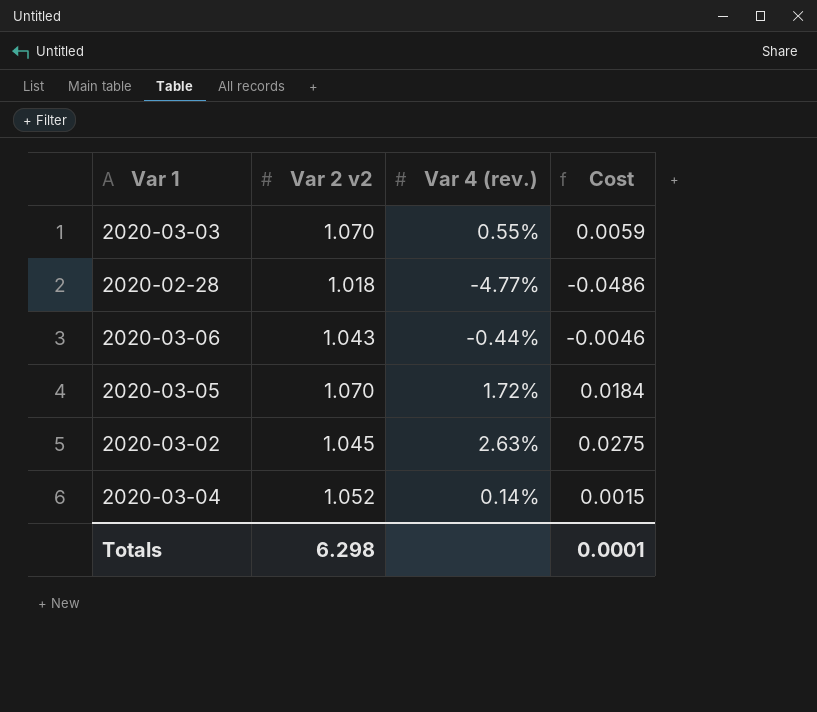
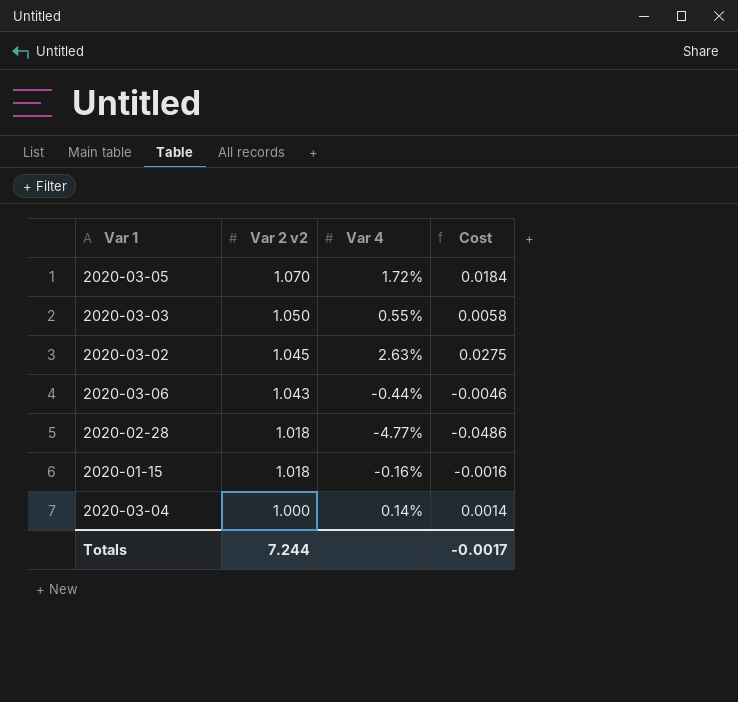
row order: none -> Var 2 v2 descending
column name: Var 4 (rev.) -> Var 4
2020-03-03 | Var 2 v2: 1.070 -> 1.050
2020-03-03 | Cost: 0.0059 -> 0.0058
row 2020-01-15: none -> 1.018 | -0.16% | -0.0016
2020-03-04 | Var 2 v2: 1.052 -> 1.000
2020-03-04 | Cost: 0.0015 -> 0.0014
Totals | Var 2 v2: 6.298 -> 7.244
Totals | Cost: 0.0001 -> -0.0017

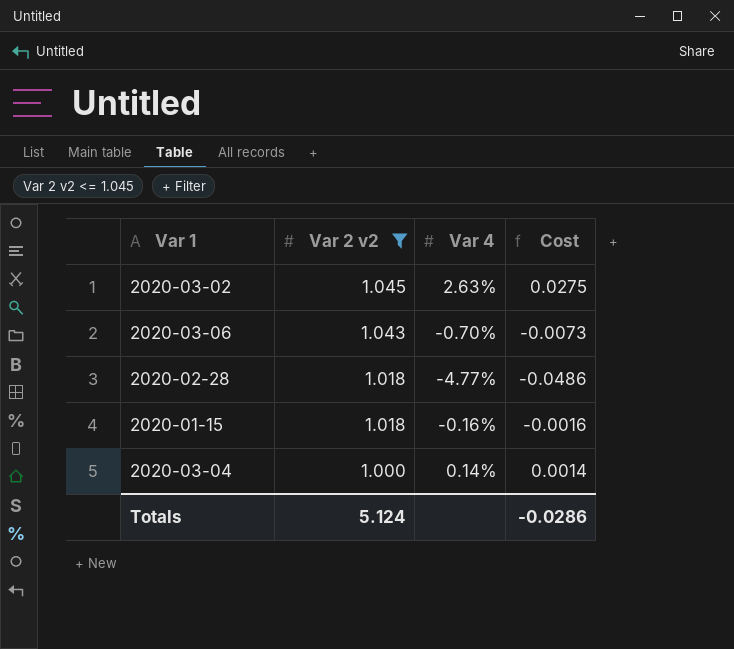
filter: none -> Var 2 v2 <= 1.045
2020-03-06 | Var 4: -0.44% -> -0.70%
2020-03-06 | Cost: -0.0046 -> -0.0073
Totals | Var 2 v2: 7.244 -> 5.124
Totals | Cost: -0.0017 -> -0.0286

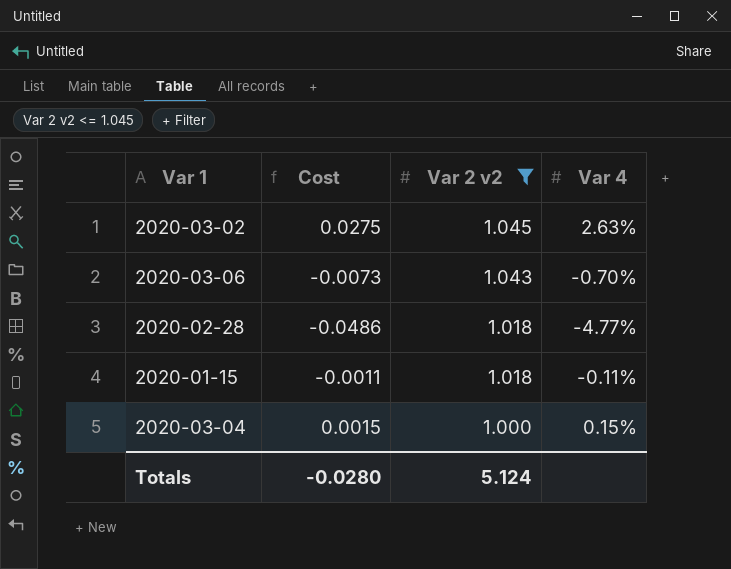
column Cost | position: 4 -> 2
2020-01-15 | Cost: -0.0016 -> -0.0011
2020-01-15 | Var 4: -0.16% -> -0.11%
2020-03-04 | Cost: 0.0014 -> 0.0015
2020-03-04 | Var 4: 0.14% -> 0.15%
Totals | Cost: -0.0286 -> -0.0280

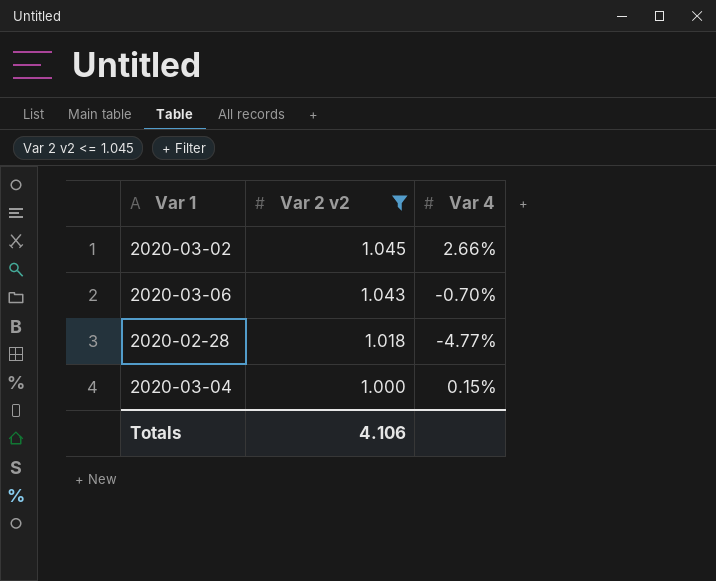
column Cost | formula: [Var 2 v2] * [Var 4] -> none
row 2020-01-15: -0.0011 | 1.018 | -0.11% -> none
2020-03-02 | Var 4: 2.63% -> 2.66%
Totals | Var 2 v2: 5.124 -> 4.106

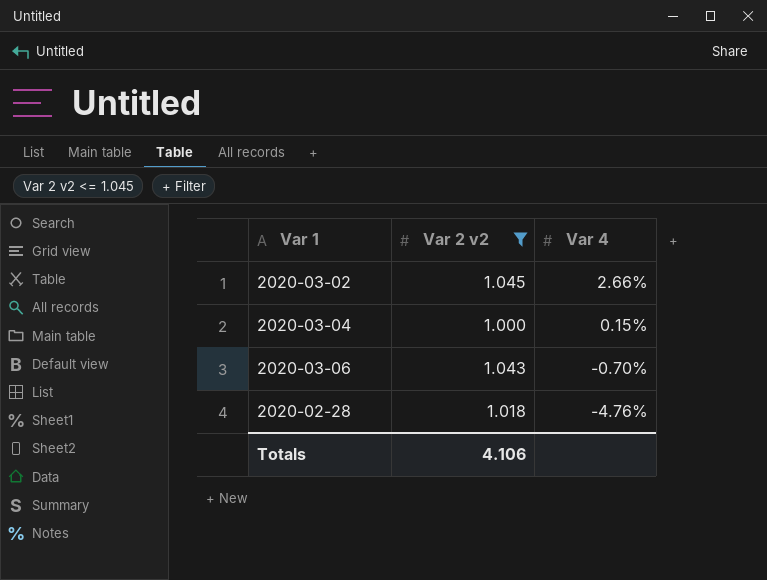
row order: Var 2 v2 descending -> Var 4 descending
2020-02-28 | Var 4: -4.77% -> -4.76%

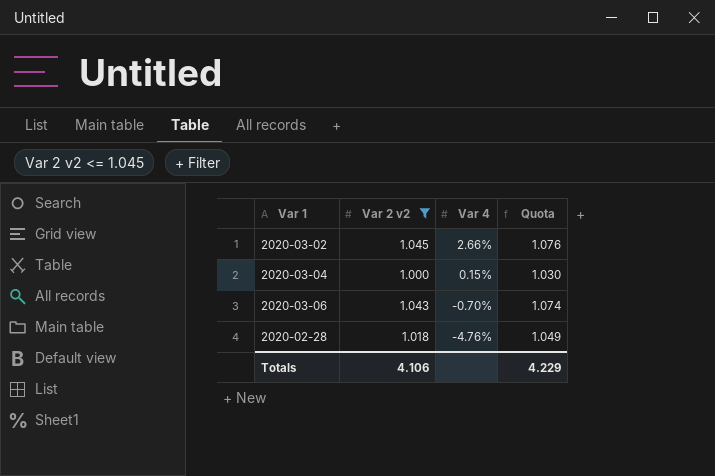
column Quota | formula: none -> [Var 2 v2] * 1.03

